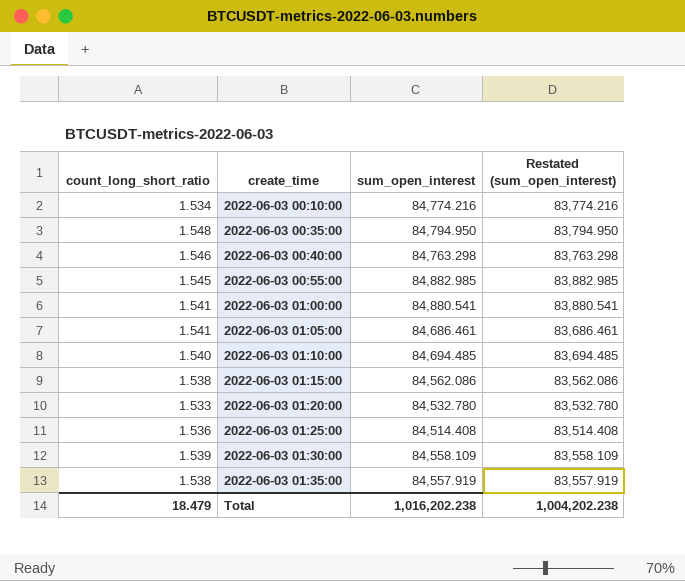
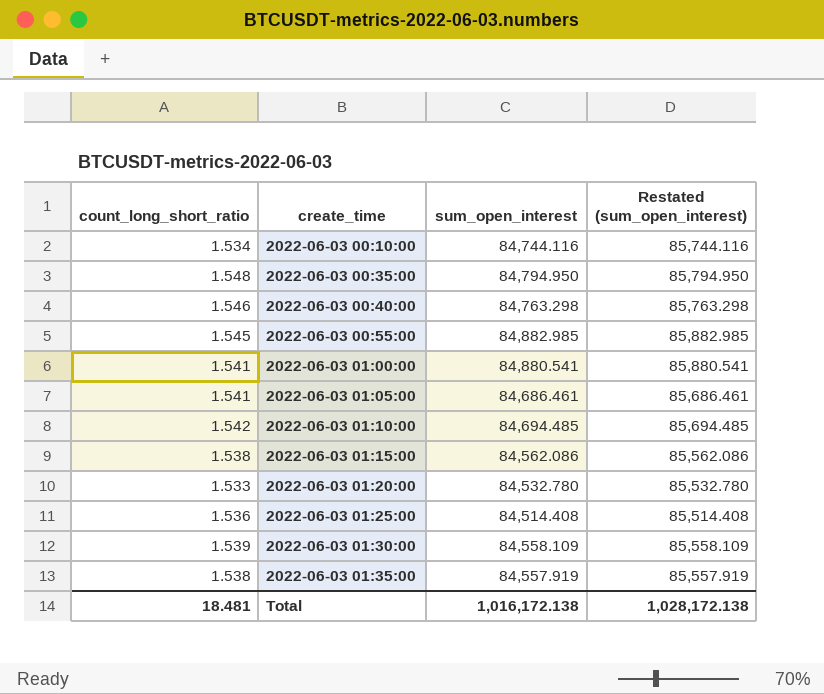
column Restated (sum_open_interest) | formula: [sum_open_interest] - 1000 -> [sum_open_interest] + 1000
2022-06-03 00:10:00 | sum_open_interest: 84,774.216 -> 84,744.116
2022-06-03 01:10:00 | count_long_short_ratio: 1.540 -> 1.542
Total | count_long_short_ratio: 18.479 -> 18.481
Total | sum_open_interest: 1,016,202.238 -> 1,016,172.138
Total | Restated (sum_open_interest): 1,004,202.238 -> 1,028,172.138

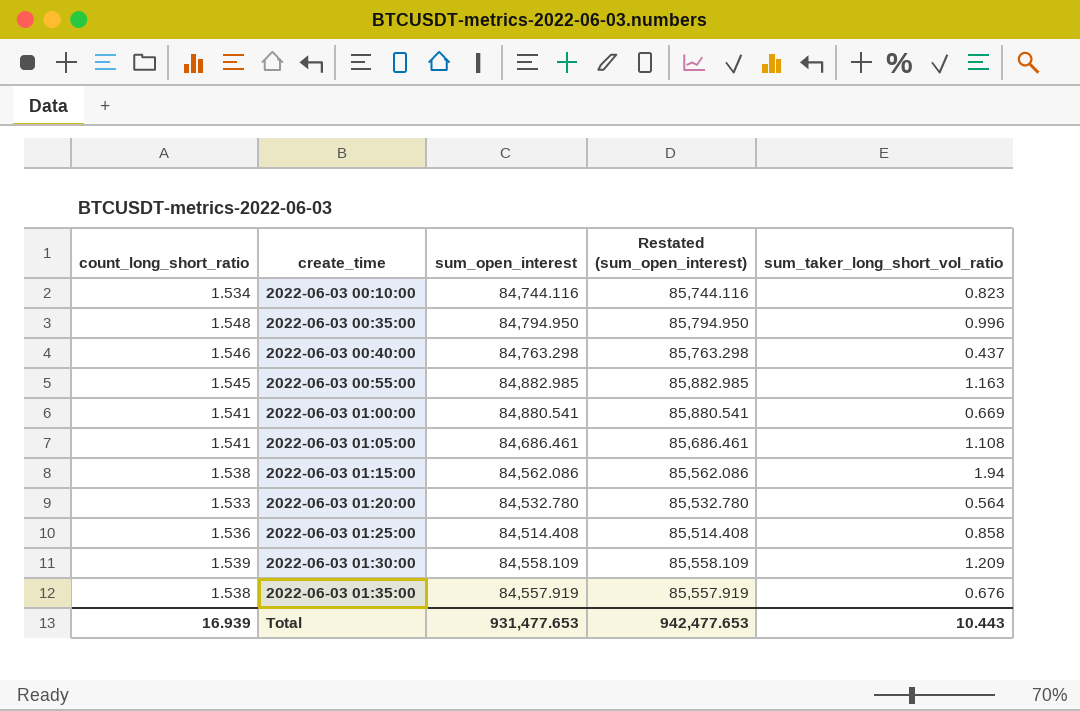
column sum_taker_long_short_vol_ratio | position: none -> 5
row 2022-06-03 01:10:00: 1.542 | 84,694.485 | 85,694.485 -> none
Total | count_long_short_ratio: 18.481 -> 16.939
Total | sum_open_interest: 1,016,172.138 -> 931,477.653
Total | Restated (sum_open_interest): 1,028,172.138 -> 942,477.653

